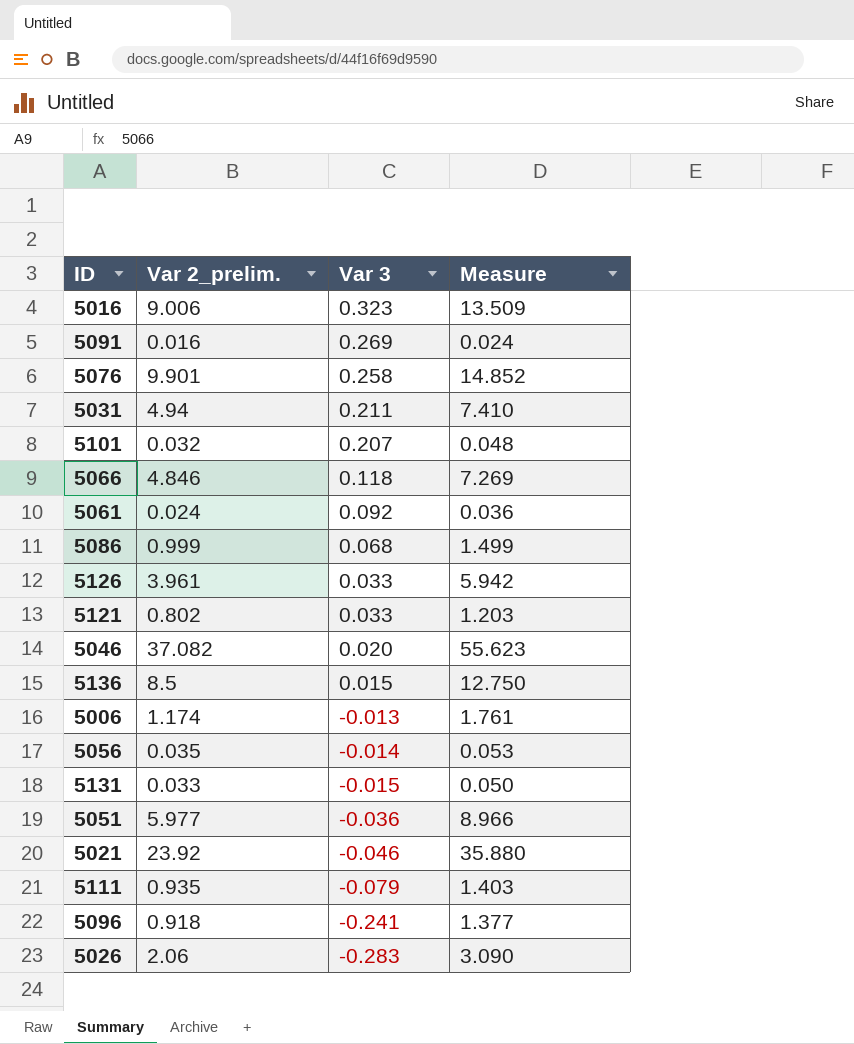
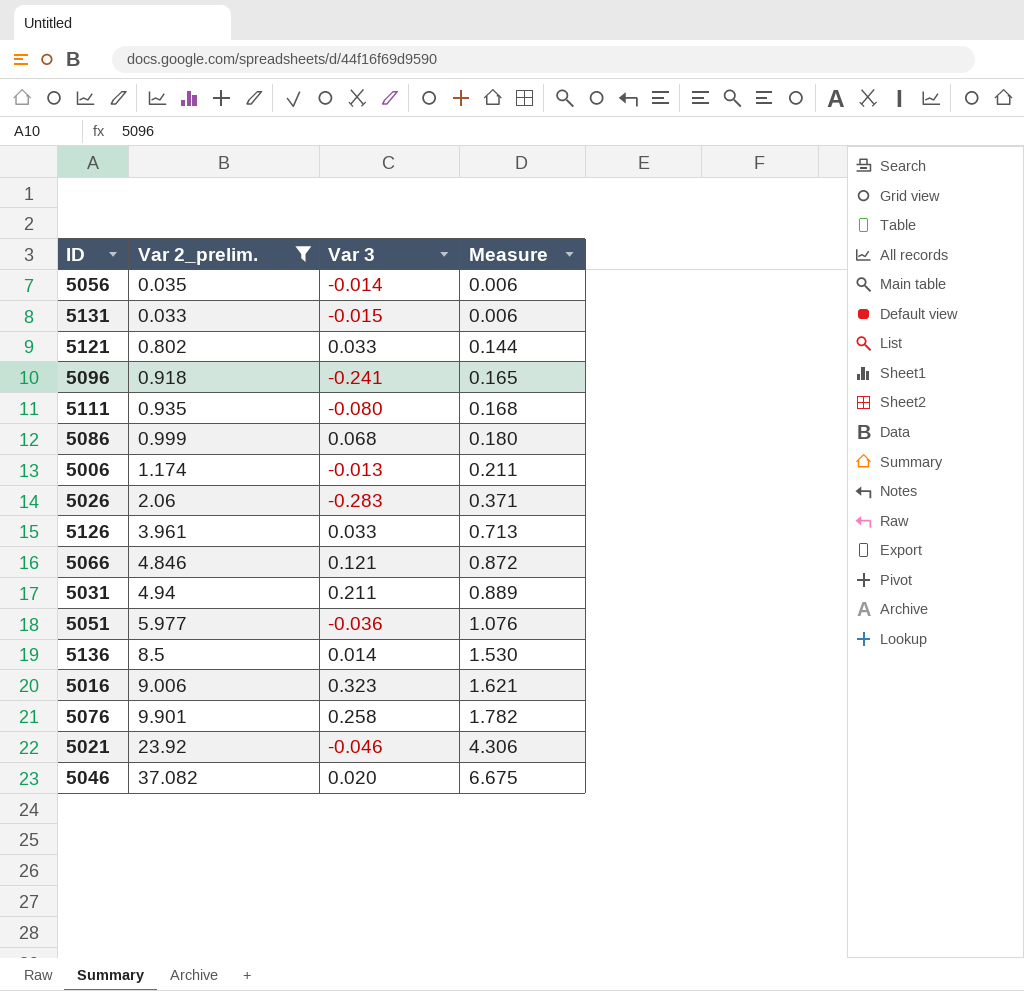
filter: none -> Var 2_prelim. >= 0.033
row order: Var 3 descending -> Measure ascending
column Measure | formula: [Var 2_prelim.] * 1.5 -> [Var 2_prelim.] * 0.18
5111 | Var 3: -0.079 -> -0.080
5066 | Var 3: 0.118 -> 0.121
5136 | Var 3: 0.015 -> 0.014

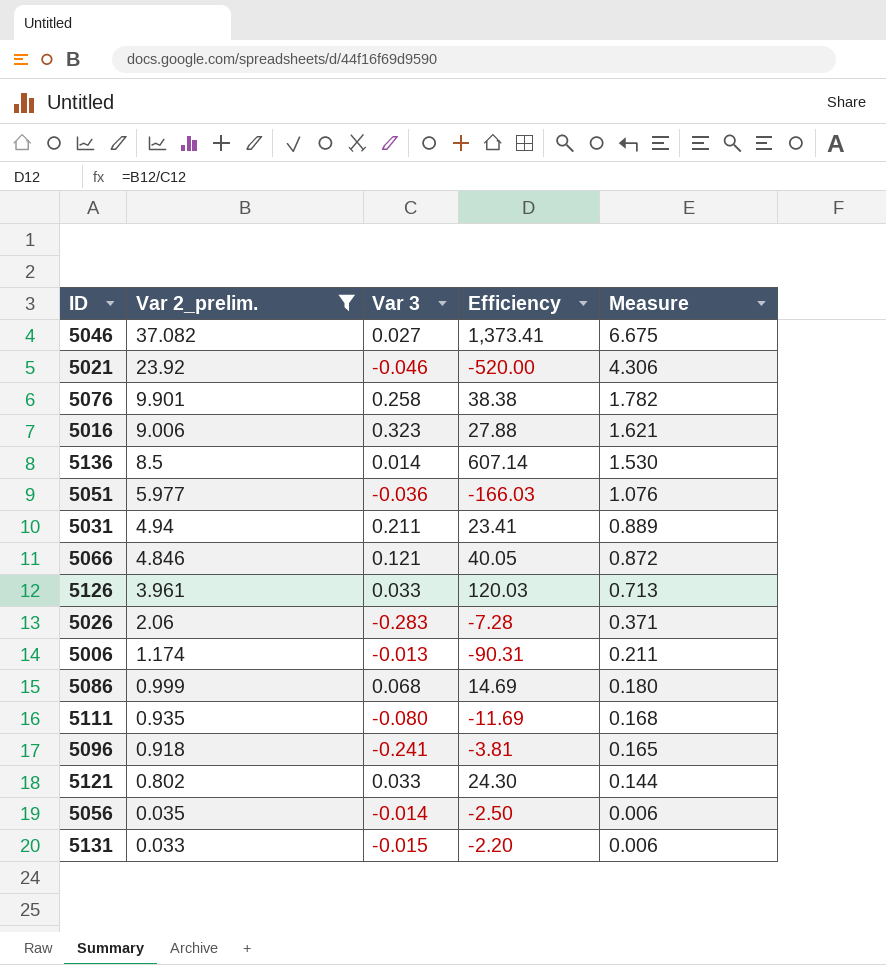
row order: Measure ascending -> Var 2_prelim. descending
column Efficiency | formula: none -> [Var 2_prelim.] / [Var 3]
5046 | Var 3: 0.020 -> 0.027

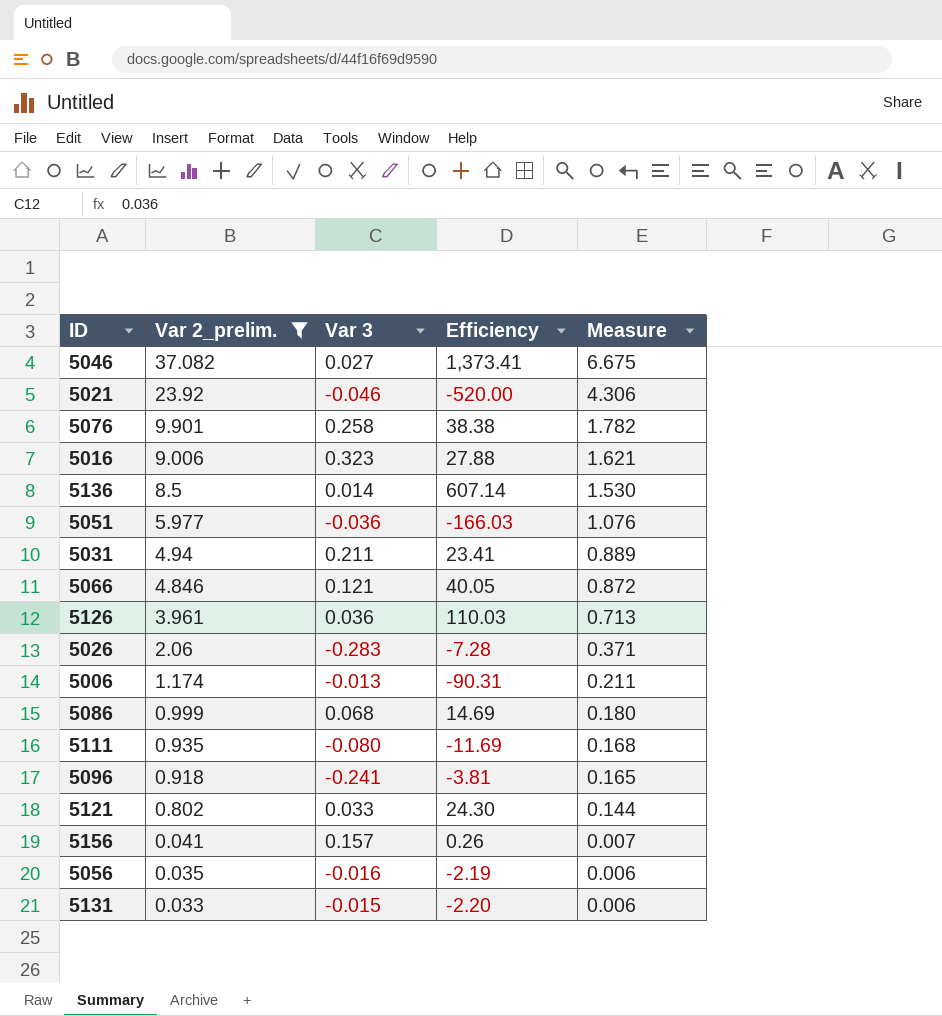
5126 | Var 3: 0.033 -> 0.036
5126 | Efficiency: 120.03 -> 110.03
row 5156: none -> 0.041 | 0.157 | 0.26 | 0.007
5056 | Var 3: -0.014 -> -0.016
5056 | Efficiency: -2.50 -> -2.19

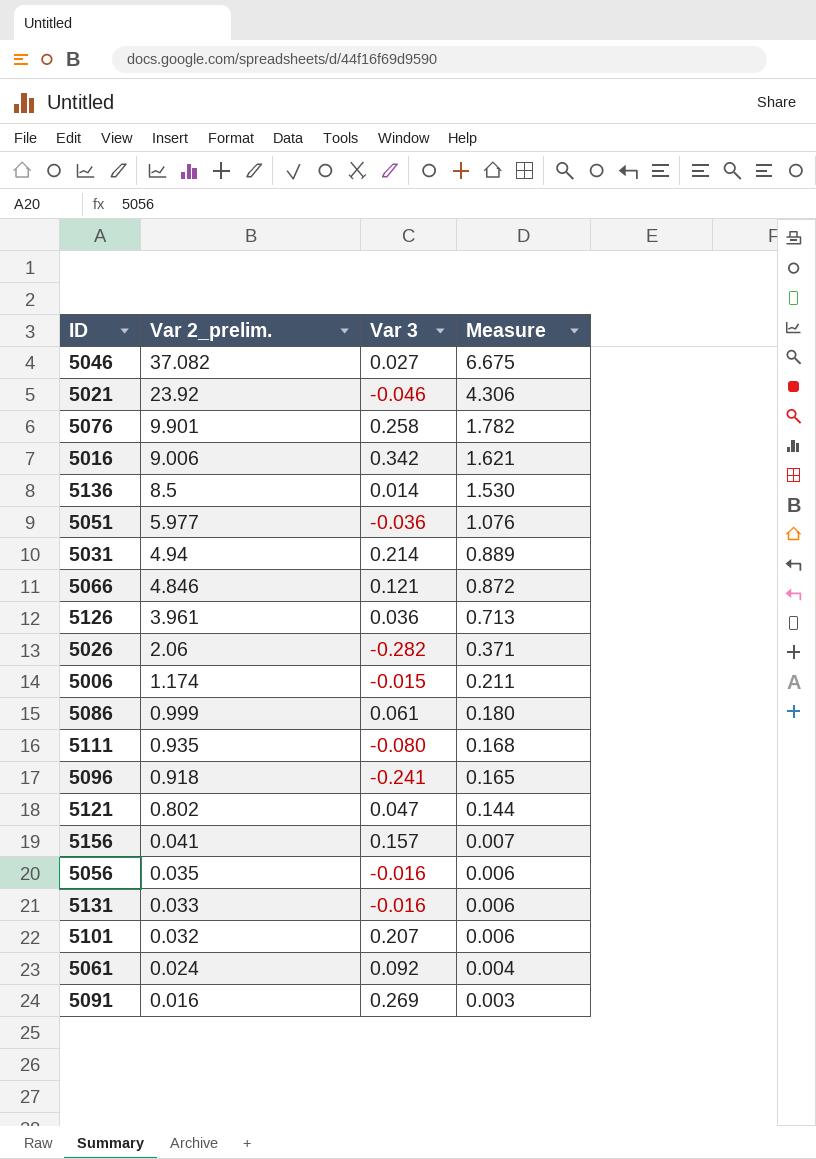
filter: Var 2_prelim. >= 0.033 -> none
column Efficiency | formula: [Var 2_prelim.] / [Var 3] -> none
5016 | Var 3: 0.323 -> 0.342
5031 | Var 3: 0.211 -> 0.214
5026 | Var 3: -0.283 -> -0.282
5006 | Var 3: -0.013 -> -0.015
5086 | Var 3: 0.068 -> 0.061
5121 | Var 3: 0.033 -> 0.047
5131 | Var 3: -0.015 -> -0.016

